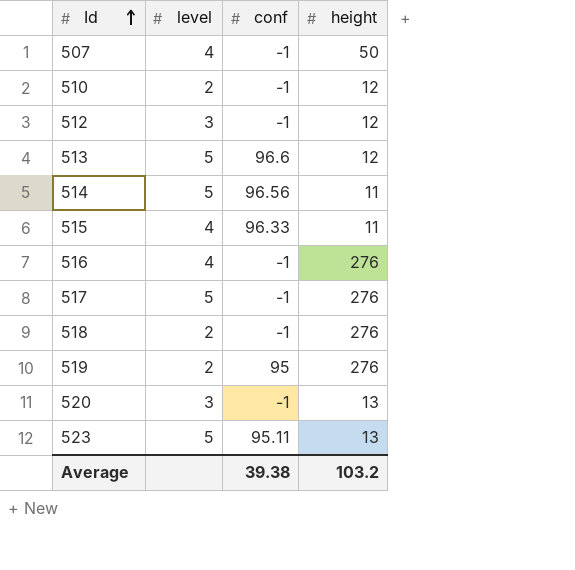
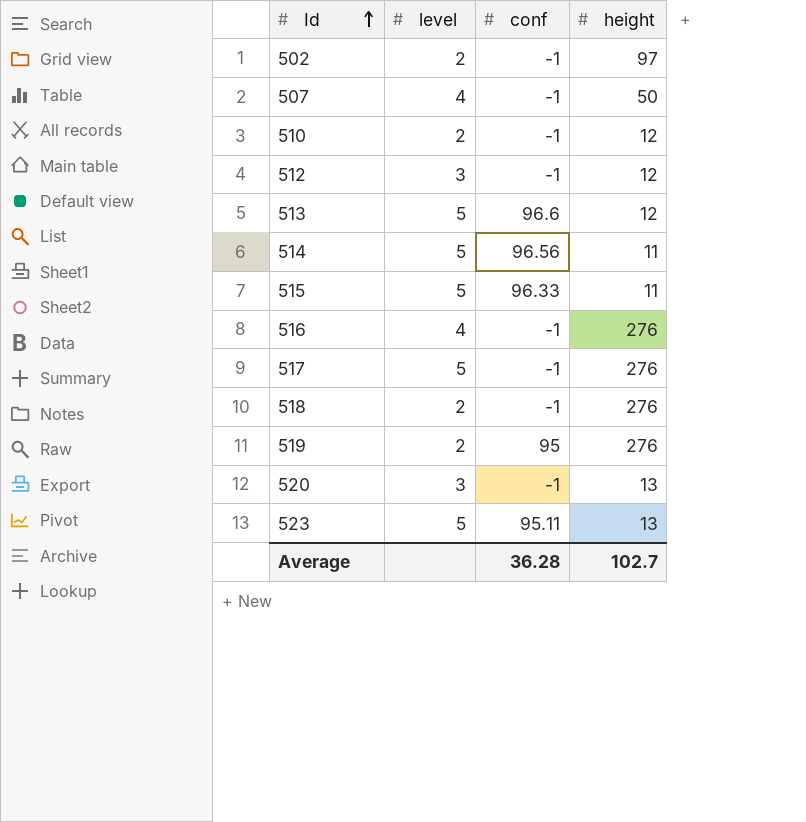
row 502: none -> 2 | -1 | 97
515 | level: 4 -> 5
Average | conf: 39.38 -> 36.28
Average | height: 103.2 -> 102.7

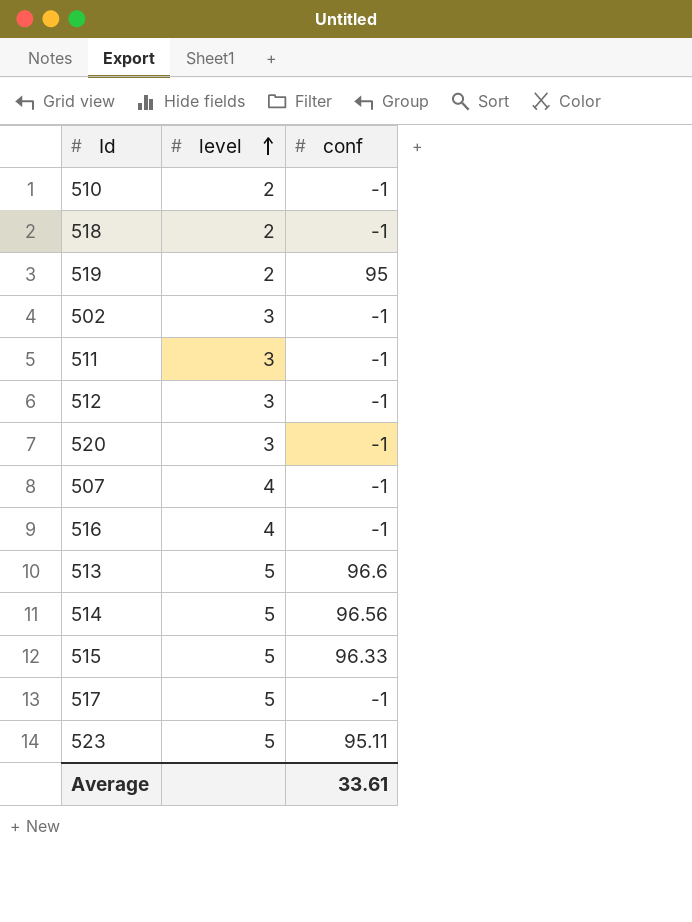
row order: Id ascending -> level ascending
column height | position: 4 -> none
502 | level: 2 -> 3
row 511: none -> 3 | -1
Average | conf: 36.28 -> 33.61

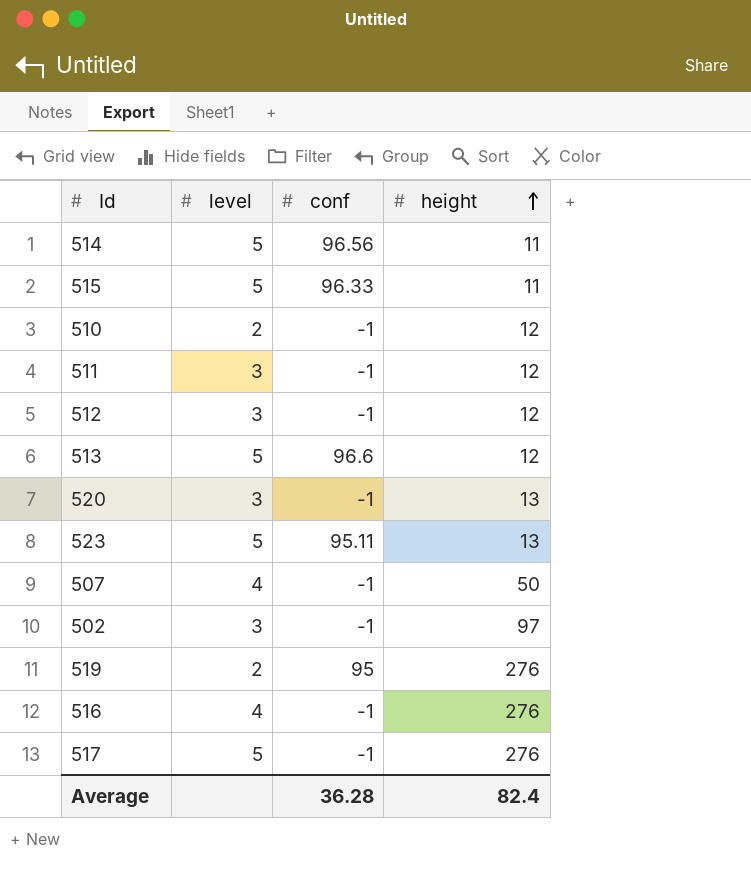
row order: level ascending -> height ascending
column height | position: none -> 4
row 518: 2 | -1 -> none
Average | conf: 33.61 -> 36.28

